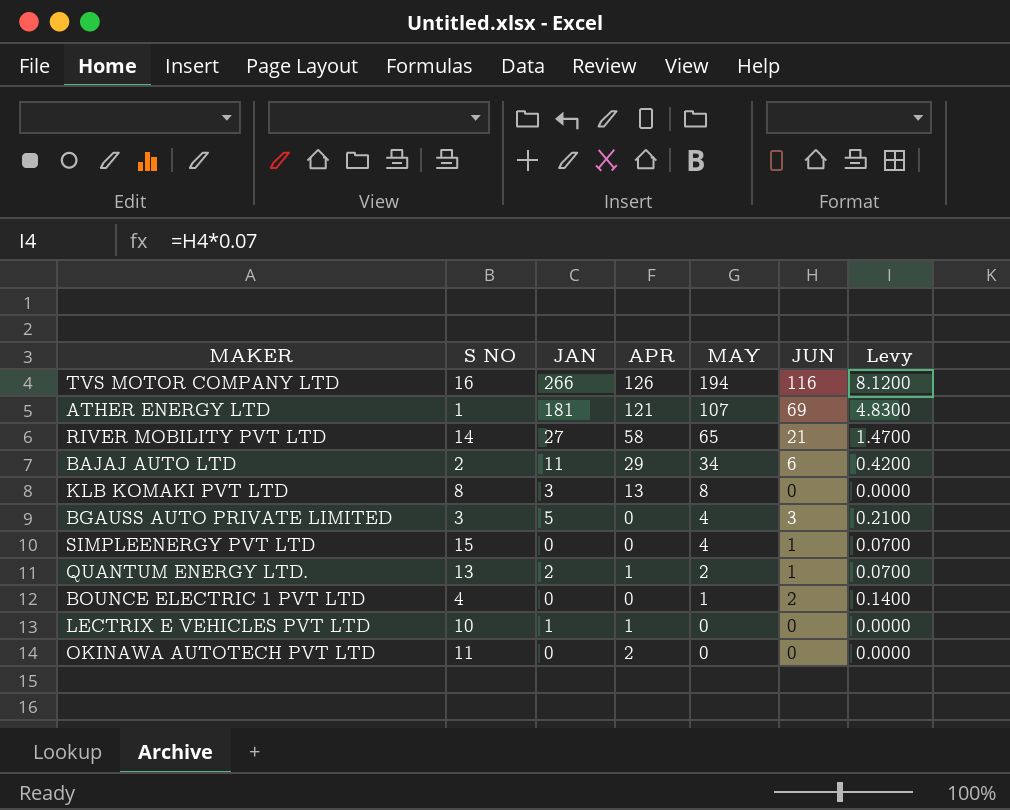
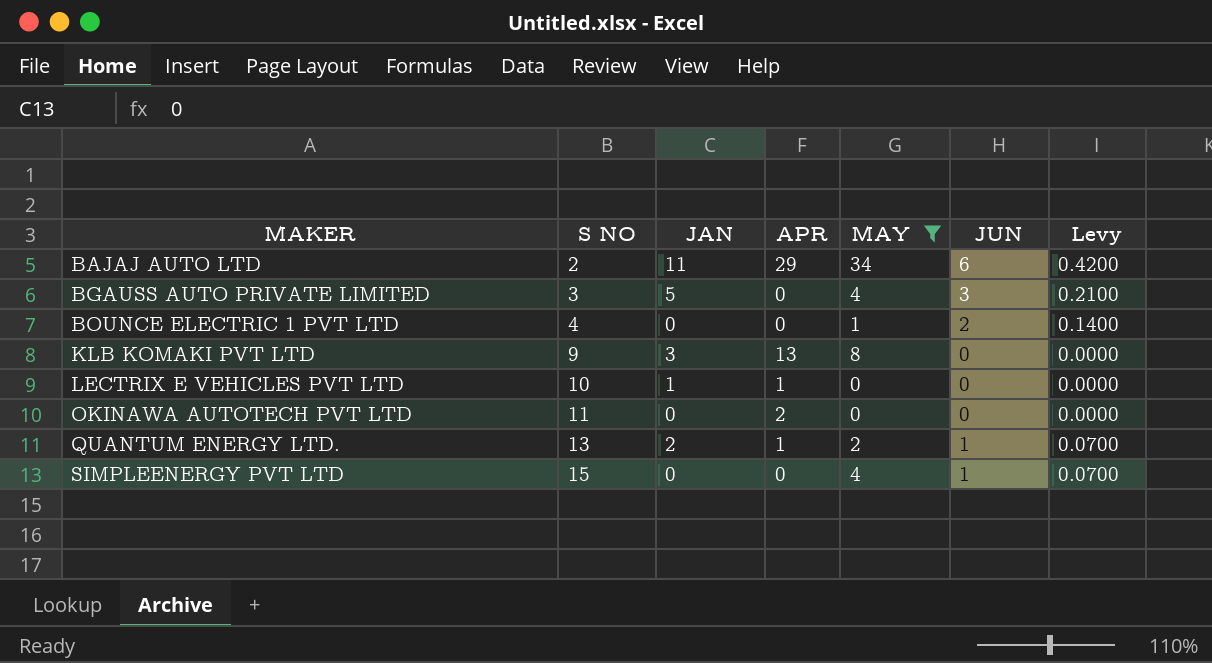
filter: none -> MAY <= 34
row order: MAY descending -> MAKER ascending
KLB KOMAKI PVT LTD | S NO: 8 -> 9

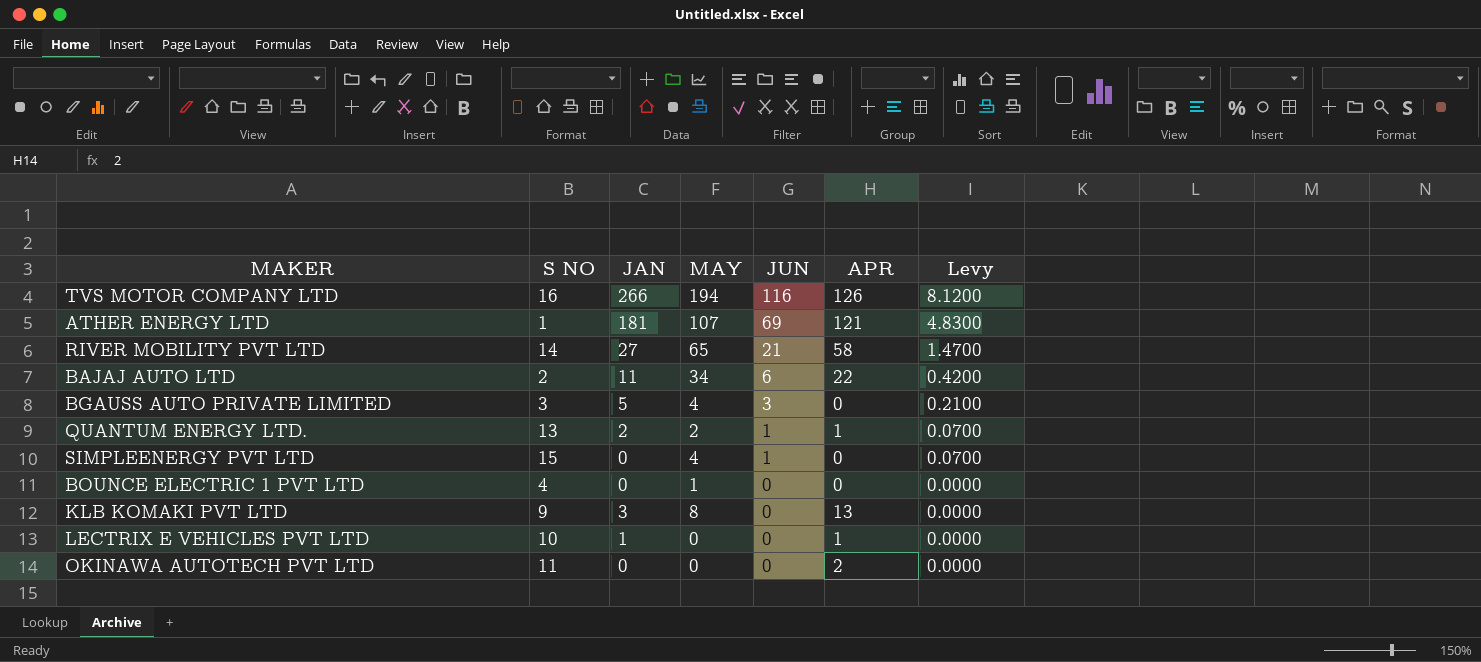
filter: MAY <= 34 -> none
row order: MAKER ascending -> JUN descending
column APR | position: 4 -> 6
BAJAJ AUTO LTD | APR: 29 -> 22
BOUNCE ELECTRIC 1 PVT LTD | JUN: 2 -> 0
BOUNCE ELECTRIC 1 PVT LTD | Levy: 0.1400 -> 0.0000

